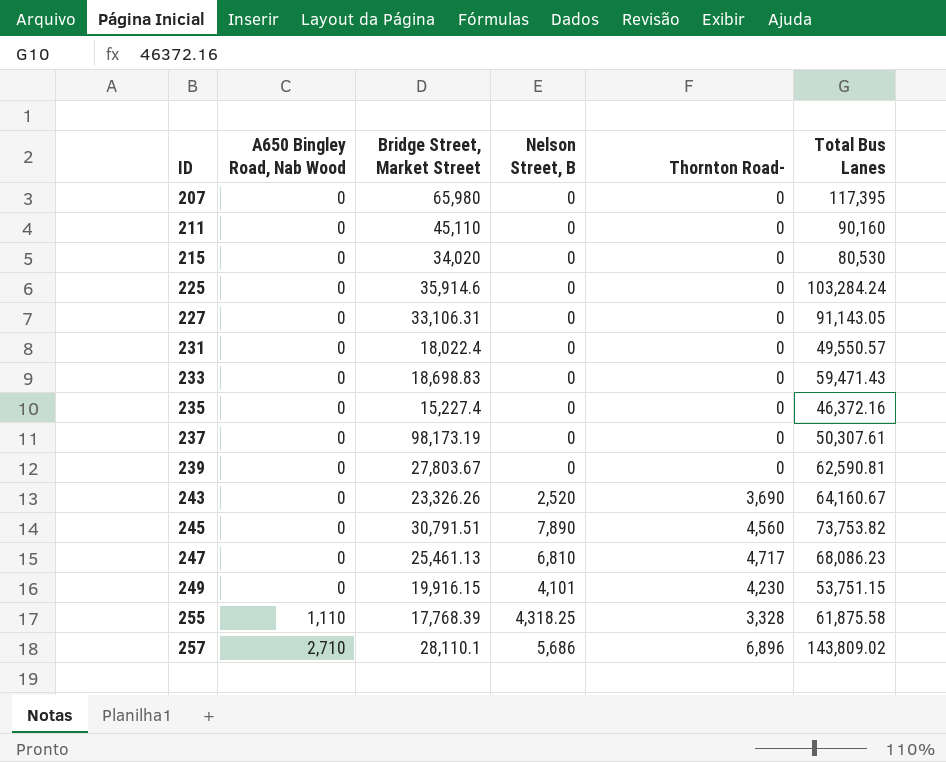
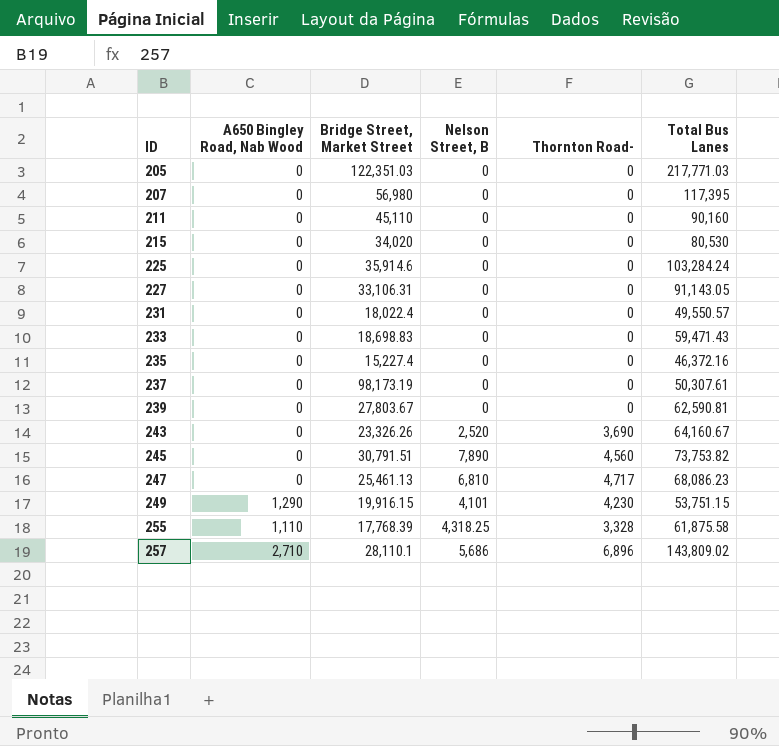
row 205: none -> 0 | 122,351.03 | 0 | 0 | 217,771.03
207 | Bridge Street, Market Street: 65,980 -> 56,980
249 | A650 Bingley Road, Nab Wood: 0 -> 1,290

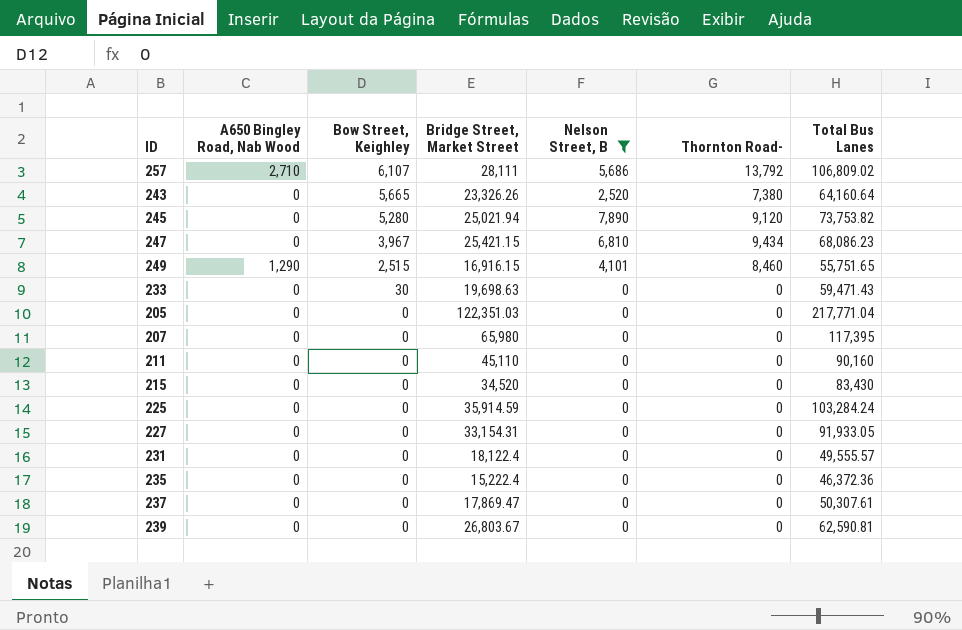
filter: none -> Nelson Street, B != 4,318.25
row order: ID ascending -> Bow Street, Keighley descending
column Bow Street, Keighley | position: none -> 3
257 | Bridge Street, Market Street: 28,110.1 -> 28,111
257 | Thornton Road-: 6,896 -> 13,792
257 | Total Bus Lanes: 143,809.02 -> 106,809.02
243 | Thornton Road-: 3,690 -> 7,380
243 | Total Bus Lanes: 64,160.67 -> 64,160.64
245 | Bridge Street, Market Street: 30,791.51 -> 25,021.94
245 | Thornton Road-: 4,560 -> 9,120
247 | Bridge Street, Market Street: 25,461.13 -> 25,421.15
247 | Thornton Road-: 4,717 -> 9,434
249 | Bridge Street, Market Street: 19,916.15 -> 16,916.15
249 | Thornton Road-: 4,230 -> 8,460
249 | Total Bus Lanes: 53,751.15 -> 55,751.65
233 | Bridge Street, Market Street: 18,698.83 -> 19,698.63
205 | Total Bus Lanes: 217,771.03 -> 217,771.04
207 | Bridge Street, Market Street: 56,980 -> 65,980
215 | Bridge Street, Market Street: 34,020 -> 34,520
215 | Total Bus Lanes: 80,530 -> 83,430
225 | Bridge Street, Market Street: 35,914.6 -> 35,914.59
227 | Bridge Street, Market Street: 33,106.31 -> 33,154.31
227 | Total Bus Lanes: 91,143.05 -> 91,933.05
231 | Bridge Street, Market Street: 18,022.4 -> 18,122.4
231 | Total Bus Lanes: 49,550.57 -> 49,555.57
235 | Bridge Street, Market Street: 15,227.4 -> 15,222.4
235 | Total Bus Lanes: 46,372.16 -> 46,372.36
237 | Bridge Street, Market Street: 98,173.19 -> 17,869.47
239 | Bridge Street, Market Street: 27,803.67 -> 26,803.67

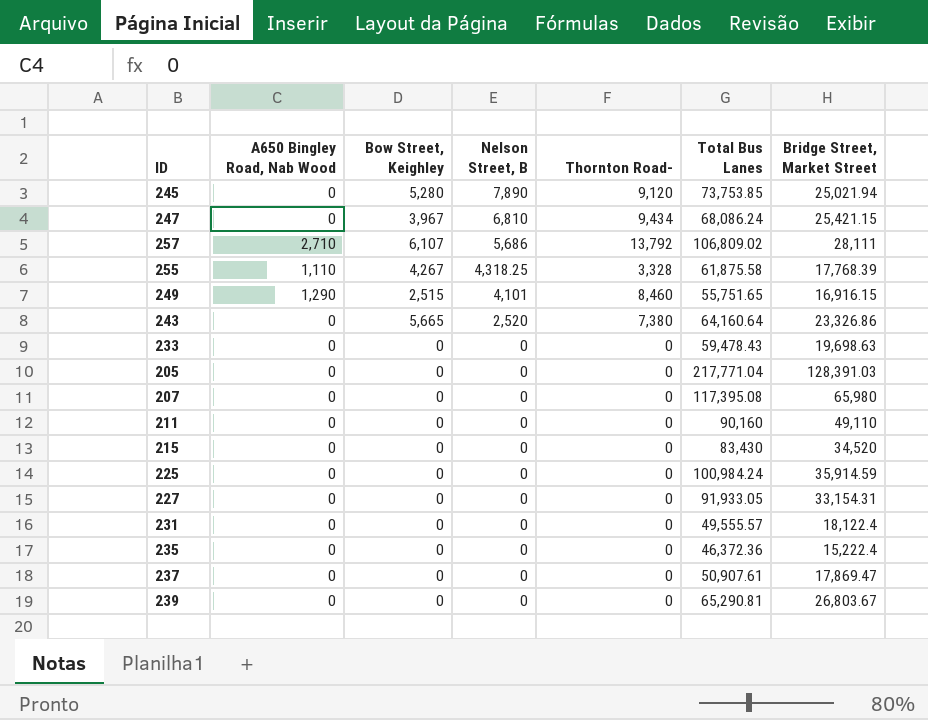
filter: Nelson Street, B != 4,318.25 -> none
row order: Bow Street, Keighley descending -> Nelson Street, B descending
column Bridge Street, Market Street | position: 4 -> 7
245 | Total Bus Lanes: 73,753.82 -> 73,753.85
247 | Total Bus Lanes: 68,086.23 -> 68,086.24
243 | Bridge Street, Market Street: 23,326.26 -> 23,326.86
233 | Bow Street, Keighley: 30 -> 0
233 | Total Bus Lanes: 59,471.43 -> 59,478.43
205 | Bridge Street, Market Street: 122,351.03 -> 128,391.03
207 | Total Bus Lanes: 117,395 -> 117,395.08
211 | Bridge Street, Market Street: 45,110 -> 49,110
225 | Total Bus Lanes: 103,284.24 -> 100,984.24
237 | Total Bus Lanes: 50,307.61 -> 50,907.61
239 | Total Bus Lanes: 62,590.81 -> 65,290.81

